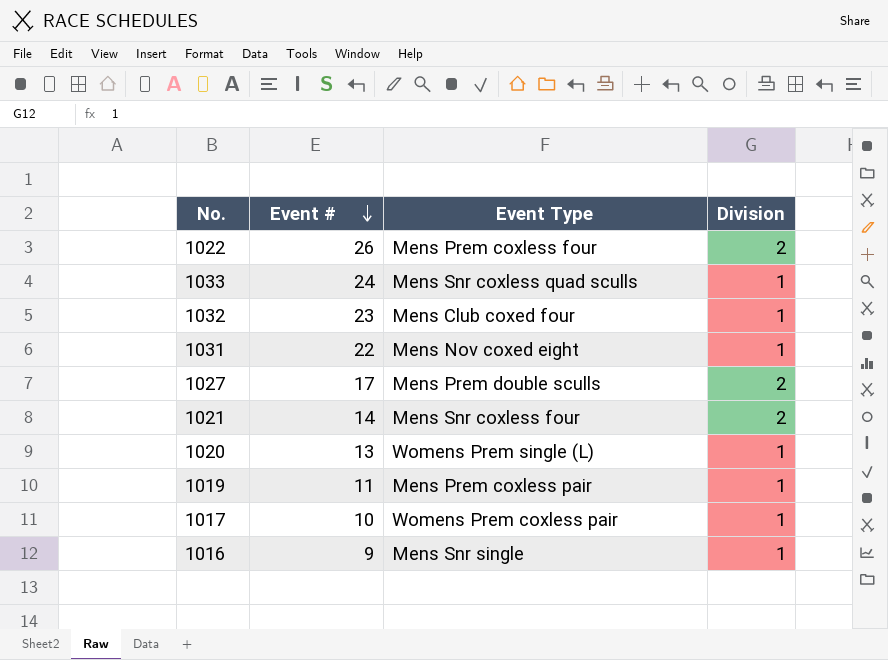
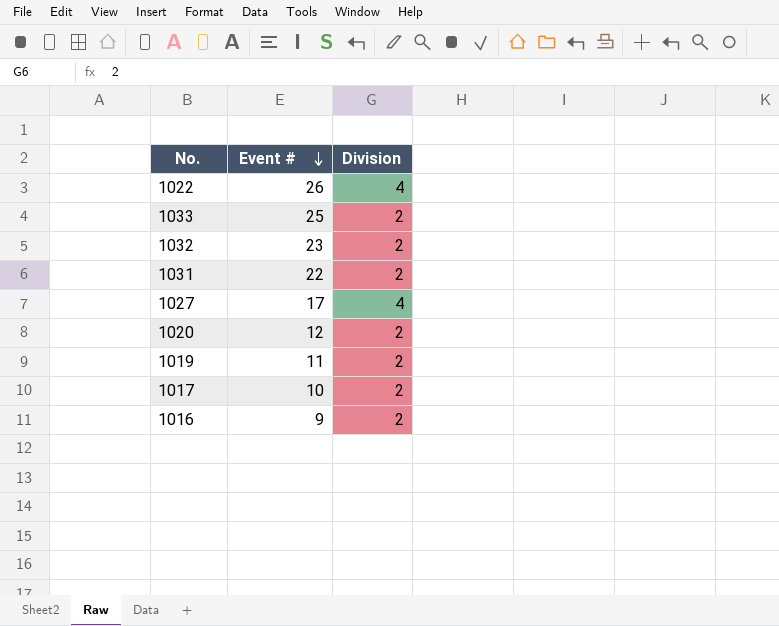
column Event Type | position: 3 -> none
row 1021: 14 | Mens Snr coxless four | 2 -> none
1022 | Division: 2 -> 4
1033 | Event #: 24 -> 25
1033 | Division: 1 -> 2
1032 | Division: 1 -> 2
1031 | Division: 1 -> 2
1027 | Division: 2 -> 4
1020 | Event #: 13 -> 12
1020 | Division: 1 -> 2
1019 | Division: 1 -> 2
1017 | Division: 1 -> 2
1016 | Division: 1 -> 2

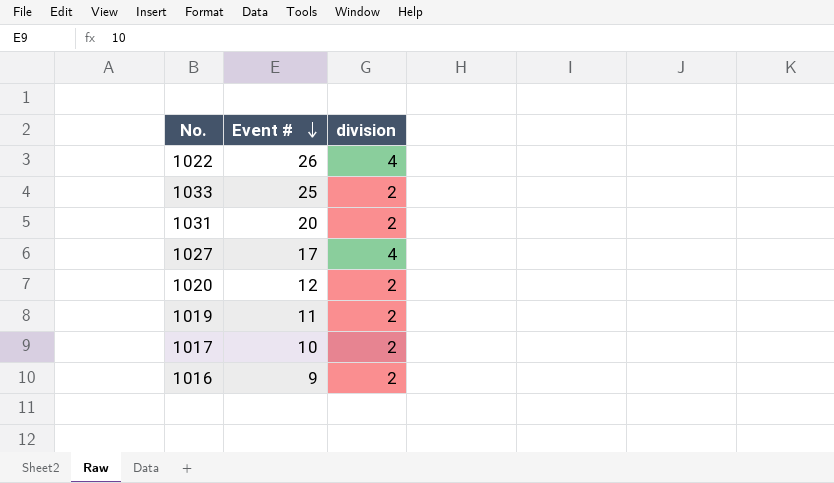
column name: Division -> division
row 1032: 23 | 2 -> none
1031 | Event #: 22 -> 20

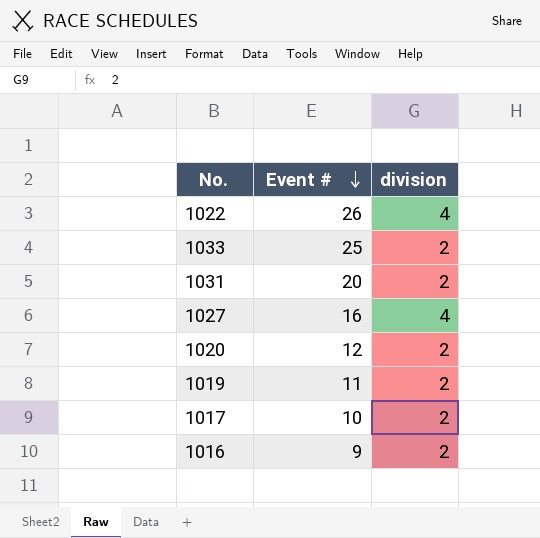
1027 | Event #: 17 -> 16

